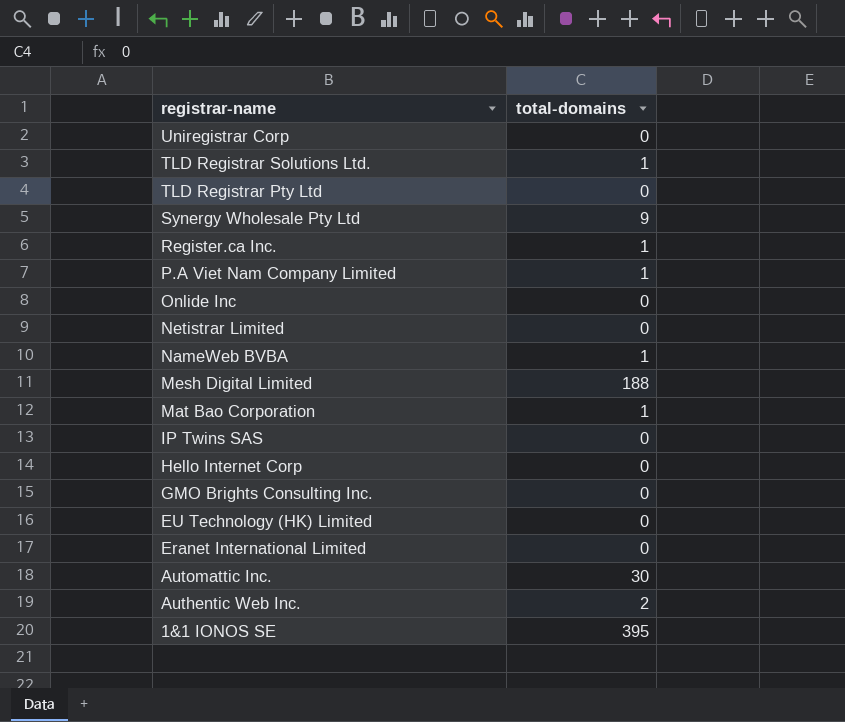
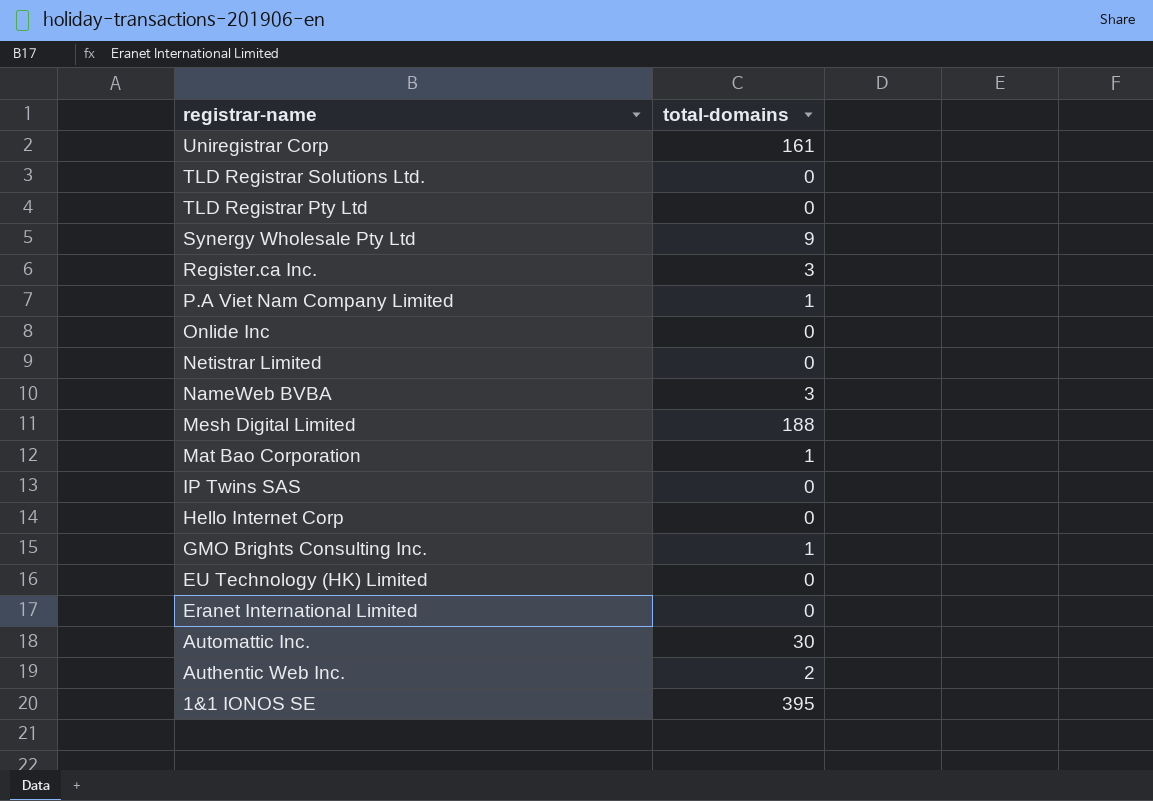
Uniregistrar Corp | total-domains: 0 -> 161
TLD Registrar Solutions Ltd. | total-domains: 1 -> 0
Register.ca Inc. | total-domains: 1 -> 3
NameWeb BVBA | total-domains: 1 -> 3
GMO Brights Consulting Inc. | total-domains: 0 -> 1

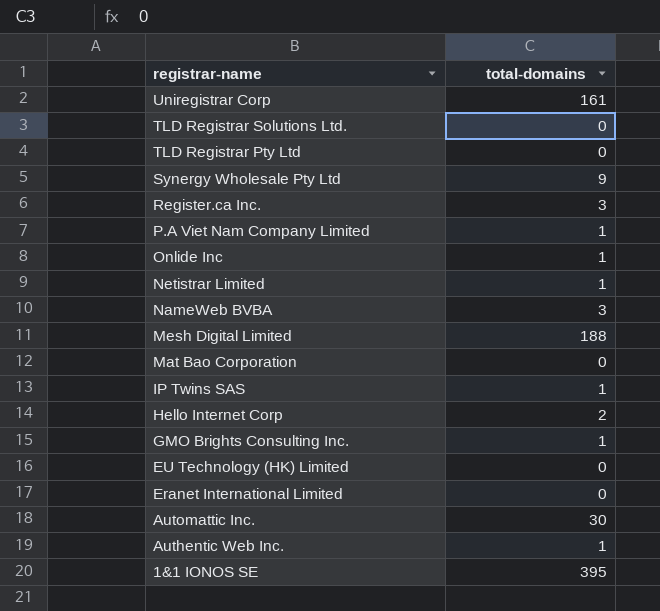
Onlide Inc | total-domains: 0 -> 1
Netistrar Limited | total-domains: 0 -> 1
Mat Bao Corporation | total-domains: 1 -> 0
IP Twins SAS | total-domains: 0 -> 1
Hello Internet Corp | total-domains: 0 -> 2
Authentic Web Inc. | total-domains: 2 -> 1

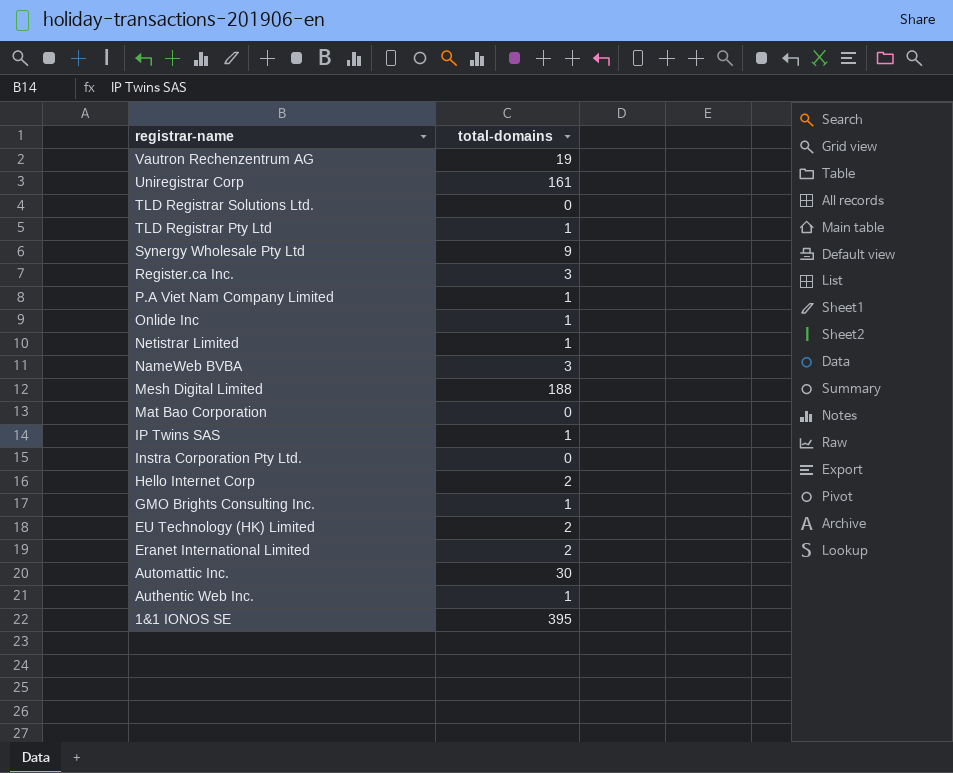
row Vautron Rechenzentrum AG: none -> 19
TLD Registrar Pty Ltd | total-domains: 0 -> 1
row Instra Corporation Pty Ltd.: none -> 0
EU Technology (HK) Limited | total-domains: 0 -> 2
Eranet International Limited | total-domains: 0 -> 2

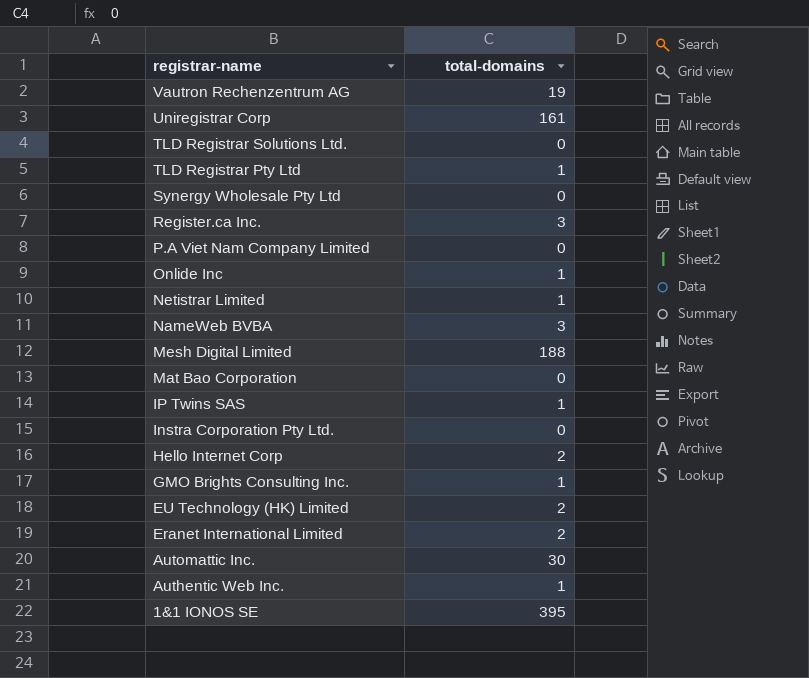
Synergy Wholesale Pty Ltd | total-domains: 9 -> 0
P.A Viet Nam Company Limited | total-domains: 1 -> 0

